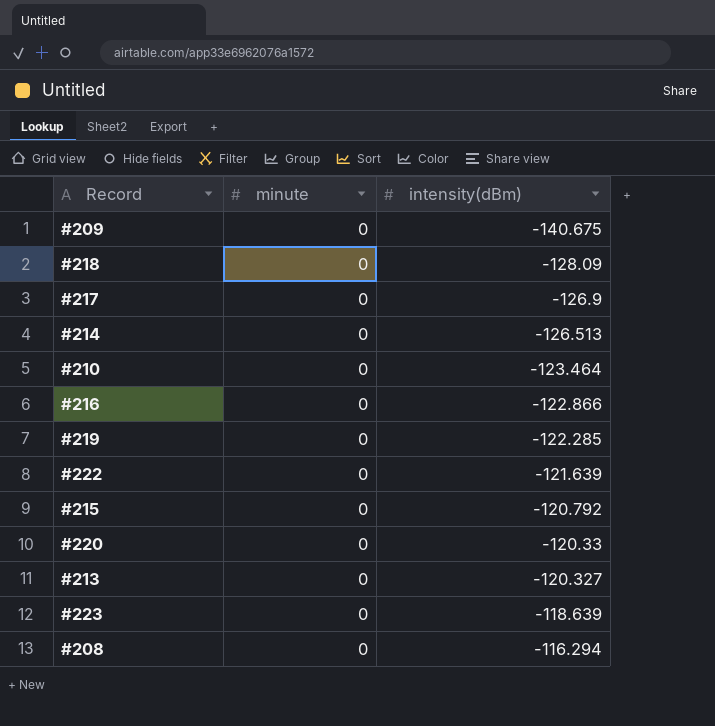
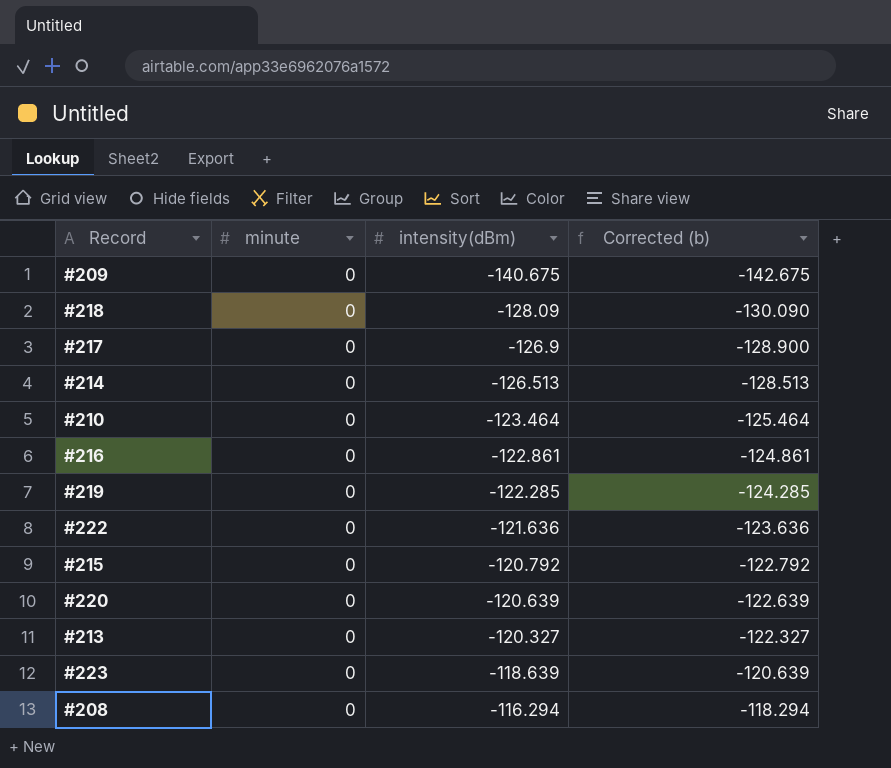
column Corrected (b) | formula: none -> [intensity(dBm)] - 2
#216 | intensity(dBm): -122.866 -> -122.861
#222 | intensity(dBm): -121.639 -> -121.636
#220 | intensity(dBm): -120.33 -> -120.639

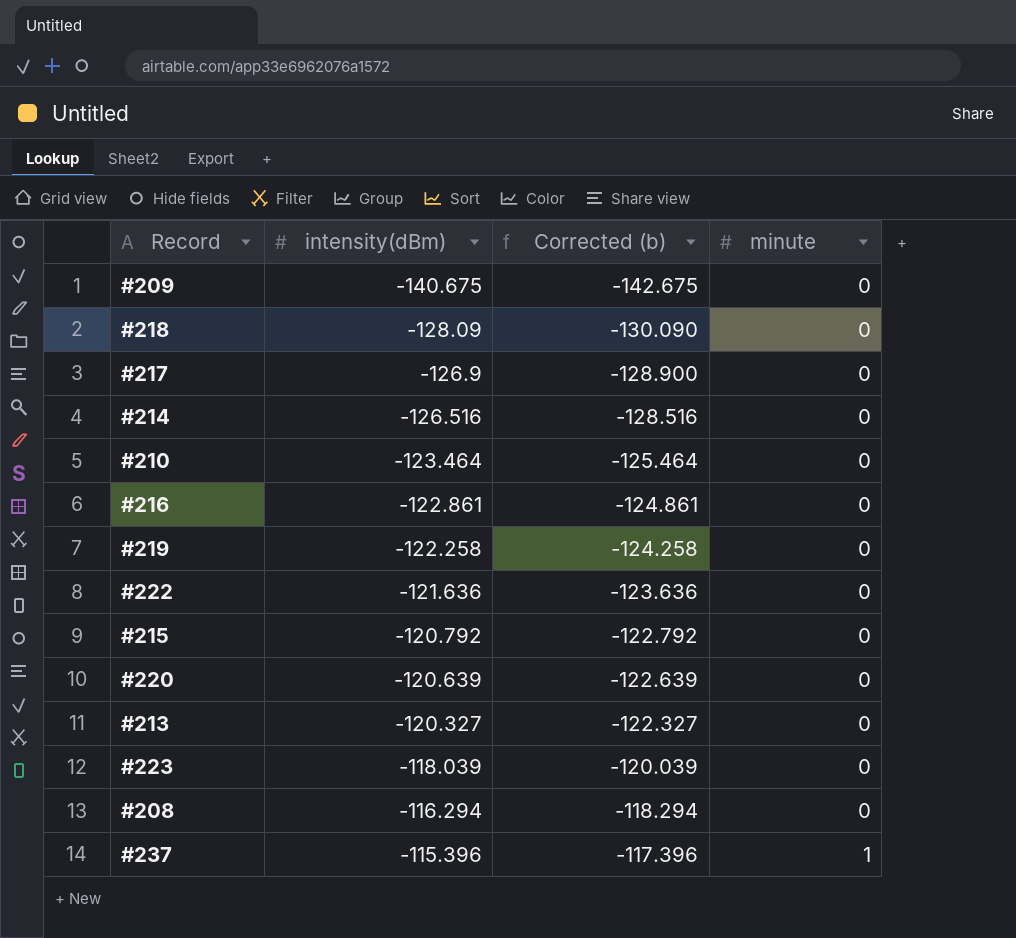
column minute | position: 2 -> 4
#214 | intensity(dBm): -126.513 -> -126.516
#214 | Corrected (b): -128.513 -> -128.516
#219 | intensity(dBm): -122.285 -> -122.258
#219 | Corrected (b): -124.285 -> -124.258
#223 | intensity(dBm): -118.639 -> -118.039
#223 | Corrected (b): -120.639 -> -120.039
row #237: none -> -115.396 | -117.396 | 1

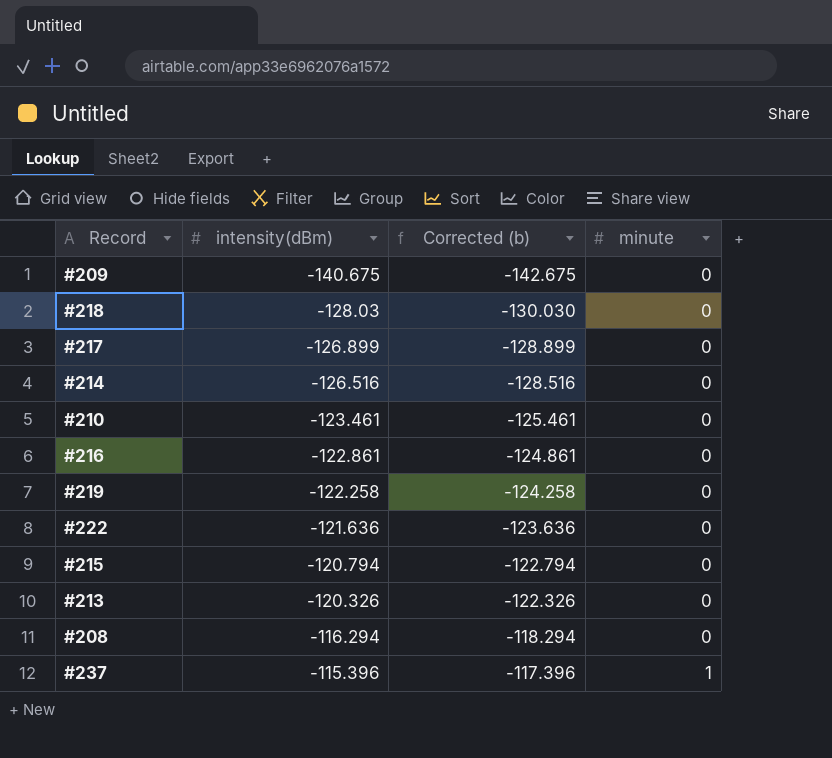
row #220: -120.639 | -122.639 | 0 -> none
row #223: -118.039 | -120.039 | 0 -> none
#218 | intensity(dBm): -128.09 -> -128.03
#218 | Corrected (b): -130.090 -> -130.030
#217 | intensity(dBm): -126.9 -> -126.899
#217 | Corrected (b): -128.900 -> -128.899
#210 | intensity(dBm): -123.464 -> -123.461
#210 | Corrected (b): -125.464 -> -125.461
#215 | intensity(dBm): -120.792 -> -120.794
#215 | Corrected (b): -122.792 -> -122.794
#213 | intensity(dBm): -120.327 -> -120.326
#213 | Corrected (b): -122.327 -> -122.326

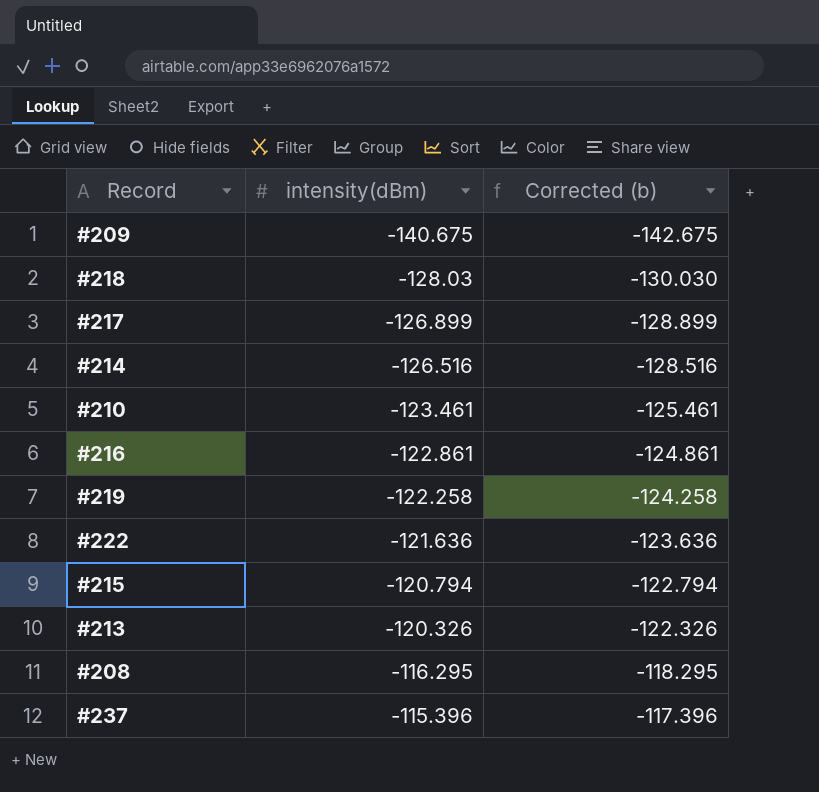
column minute | position: 4 -> none
#208 | intensity(dBm): -116.294 -> -116.295
#208 | Corrected (b): -118.294 -> -118.295

